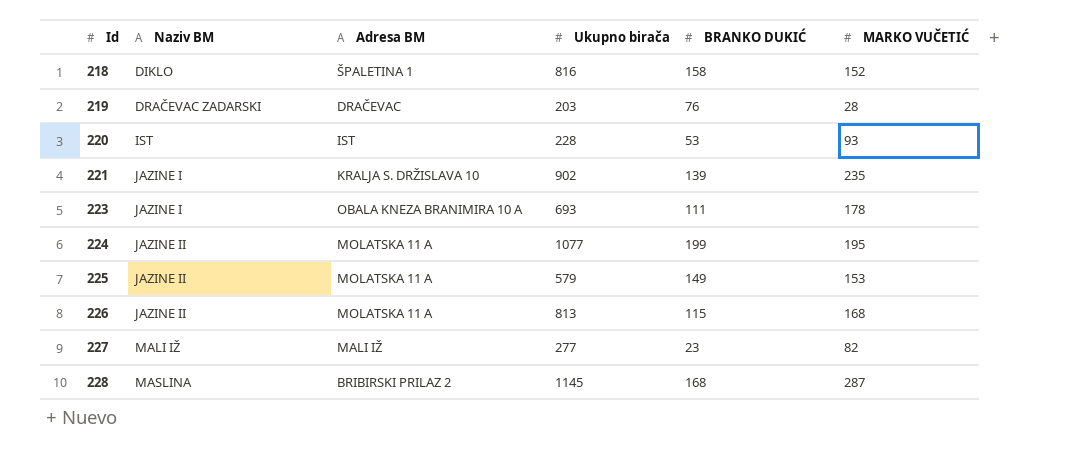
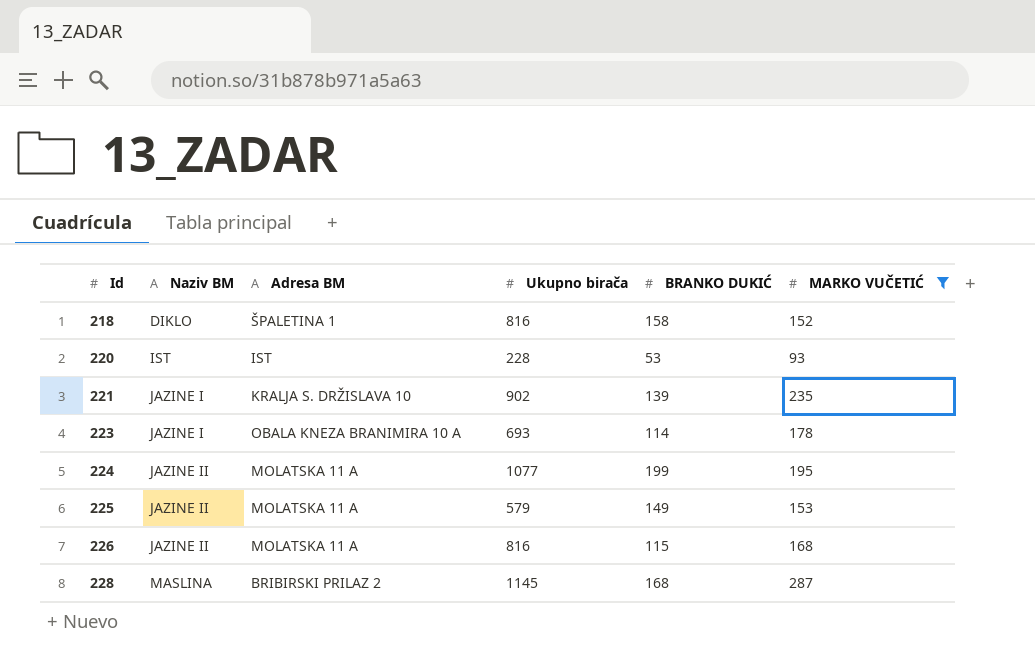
filter: none -> MARKO VUČETIĆ >= 93
223 | BRANKO DUKIĆ: 111 -> 114
226 | Ukupno birača: 813 -> 816

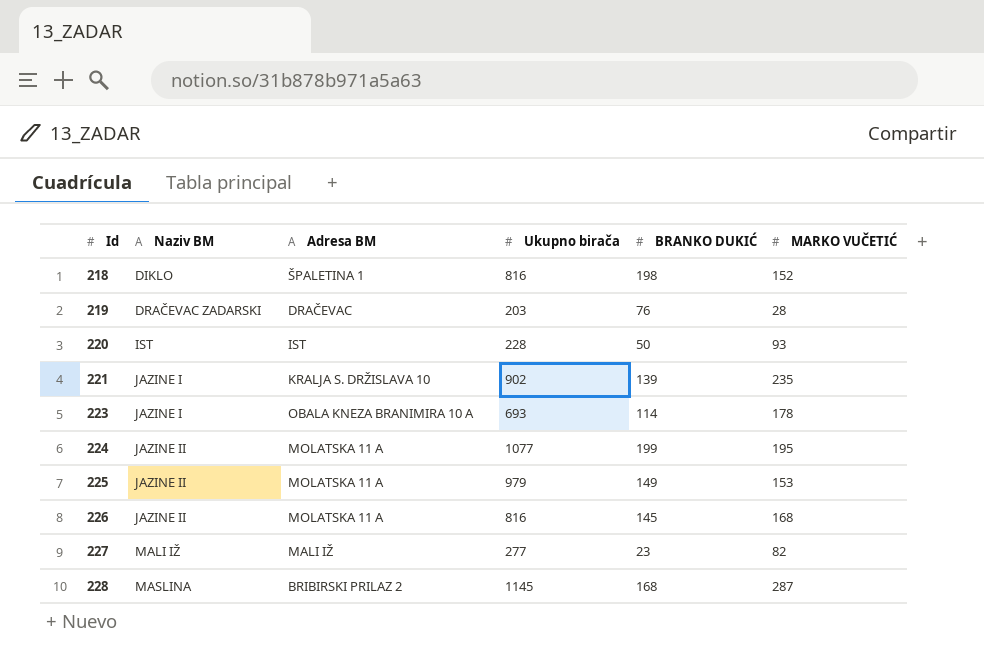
filter: MARKO VUČETIĆ >= 93 -> none
218 | BRANKO DUKIĆ: 158 -> 198
220 | BRANKO DUKIĆ: 53 -> 50
225 | Ukupno birača: 579 -> 979
226 | BRANKO DUKIĆ: 115 -> 145

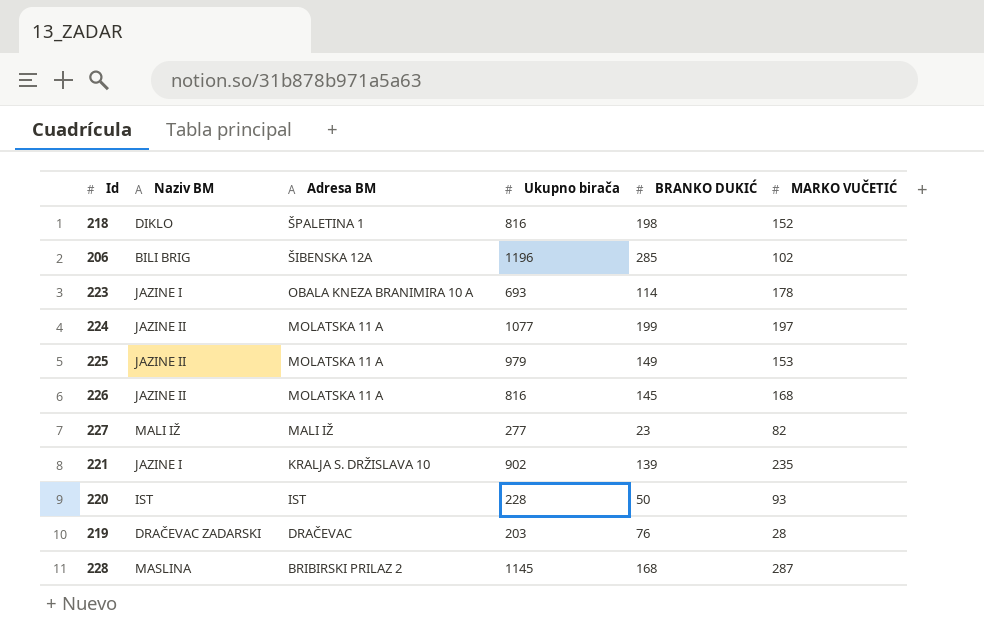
row order: Id ascending -> Adresa BM descending
row 206: none -> BILI BRIG | ŠIBENSKA 12A | 1196 | 285 | 102
224 | MARKO VUČETIĆ: 195 -> 197

